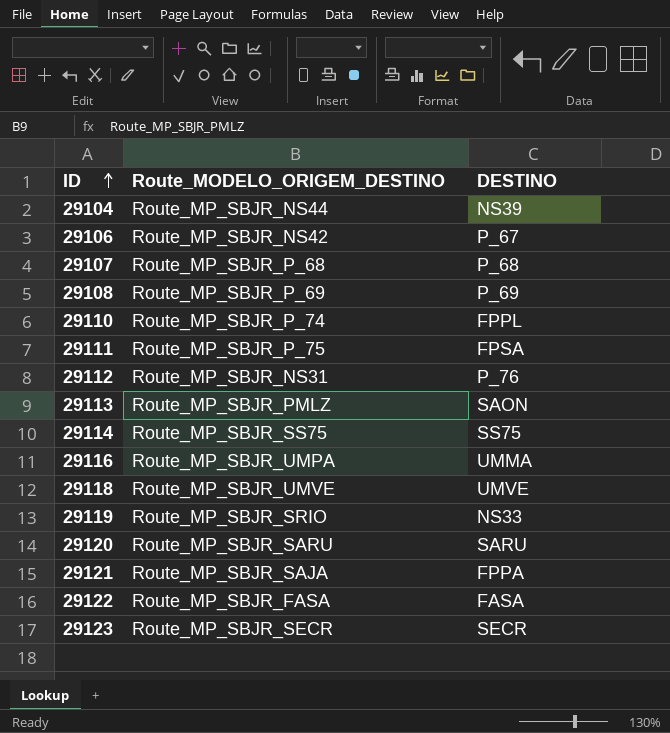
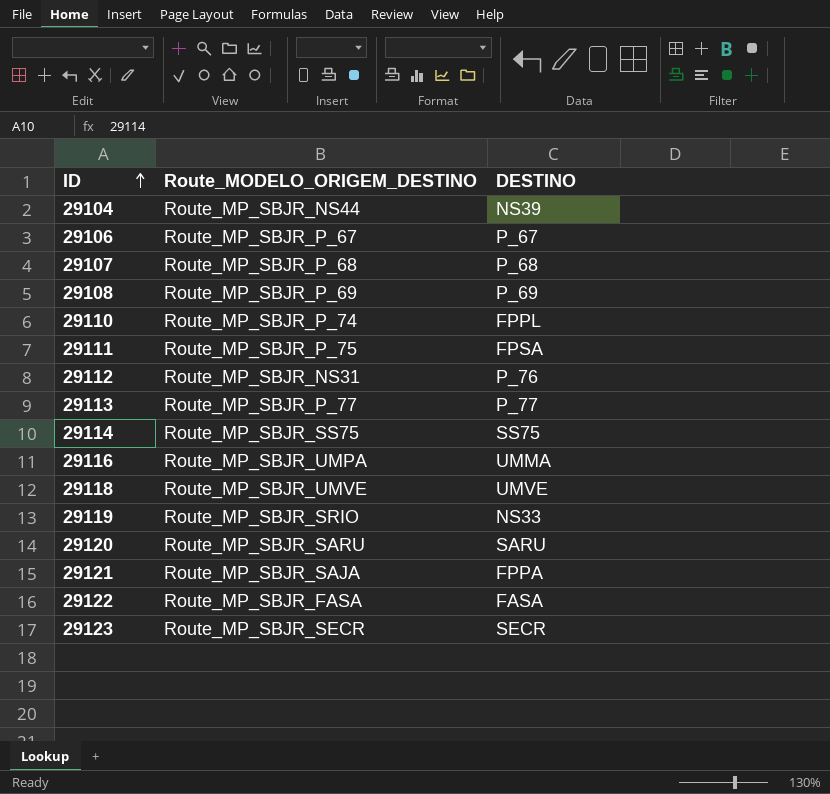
29106 | Route_MODELO_ORIGEM_DESTINO: Route_MP_SBJR_NS42 -> Route_MP_SBJR_P_67
29113 | Route_MODELO_ORIGEM_DESTINO: Route_MP_SBJR_PMLZ -> Route_MP_SBJR_P_77
29113 | DESTINO: SAON -> P_77

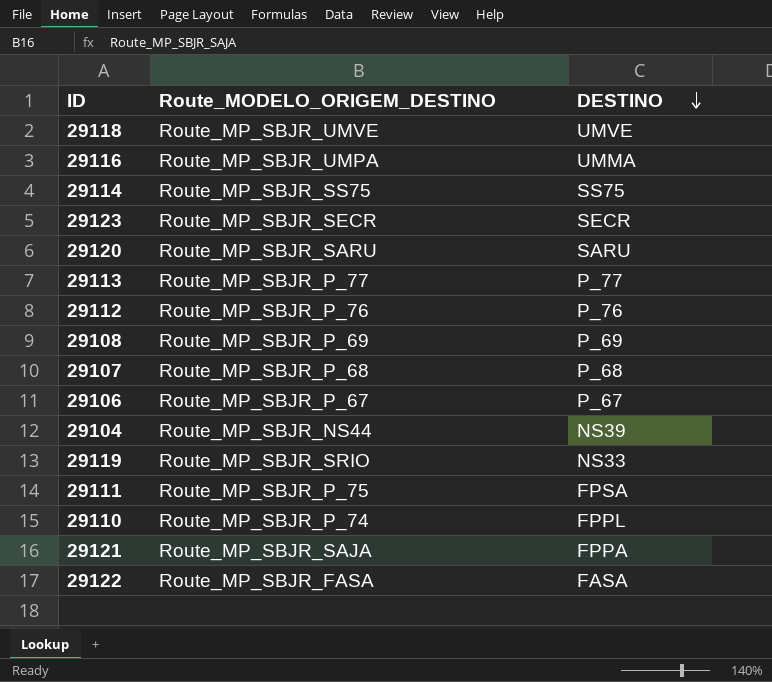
row order: ID ascending -> DESTINO descending
29112 | Route_MODELO_ORIGEM_DESTINO: Route_MP_SBJR_NS31 -> Route_MP_SBJR_P_76

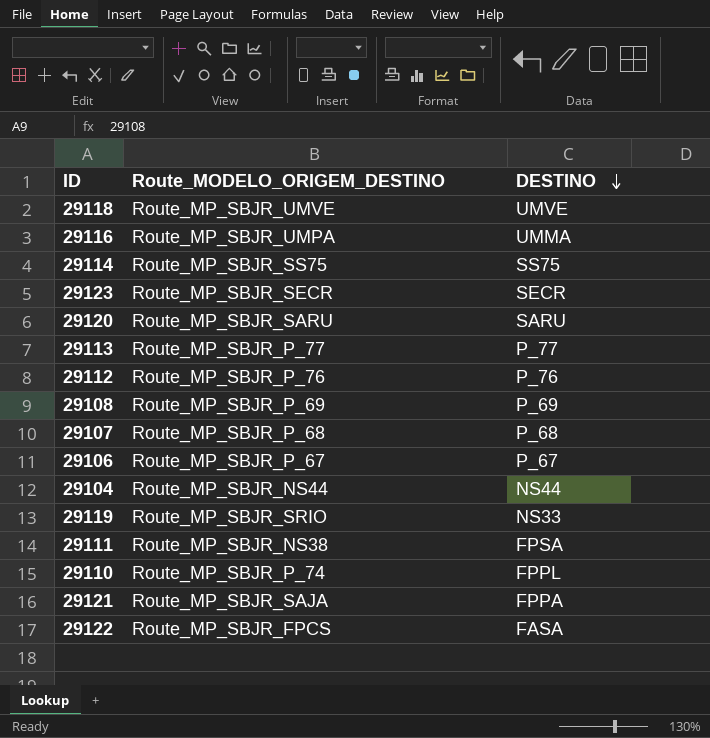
29104 | DESTINO: NS39 -> NS44
29111 | Route_MODELO_ORIGEM_DESTINO: Route_MP_SBJR_P_75 -> Route_MP_SBJR_NS38
29122 | Route_MODELO_ORIGEM_DESTINO: Route_MP_SBJR_FASA -> Route_MP_SBJR_FPCS

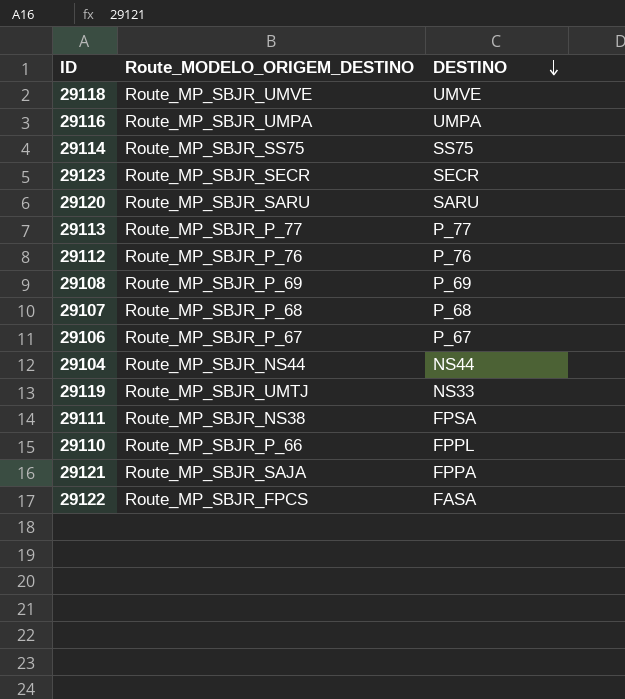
29116 | DESTINO: UMMA -> UMPA
29119 | Route_MODELO_ORIGEM_DESTINO: Route_MP_SBJR_SRIO -> Route_MP_SBJR_UMTJ
29110 | Route_MODELO_ORIGEM_DESTINO: Route_MP_SBJR_P_74 -> Route_MP_SBJR_P_66

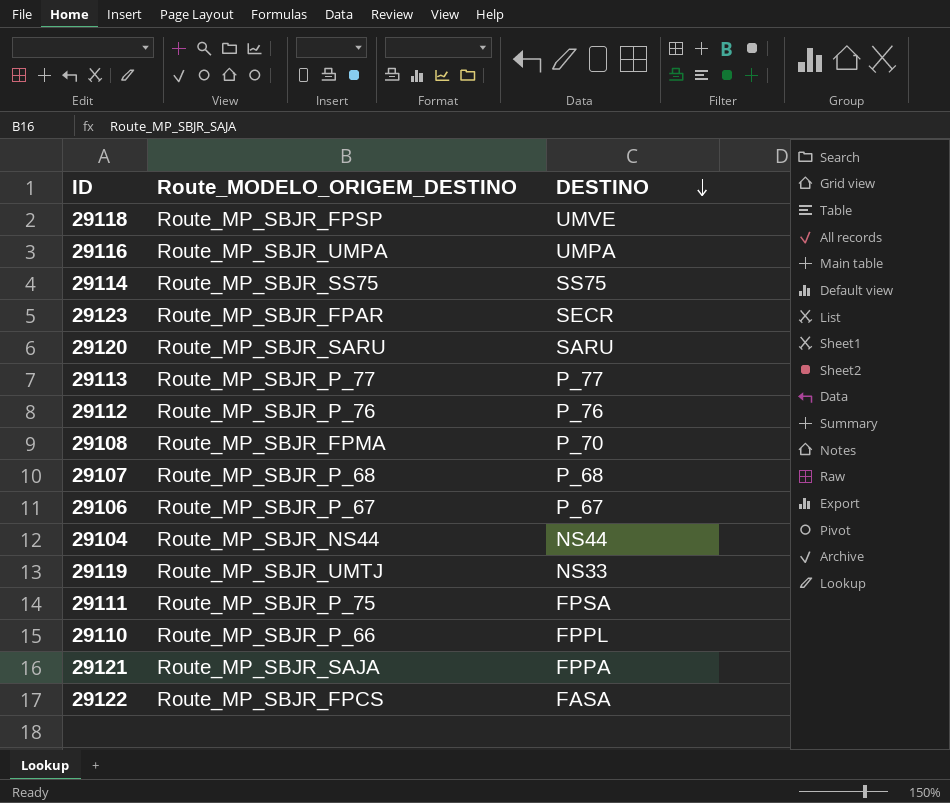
29118 | Route_MODELO_ORIGEM_DESTINO: Route_MP_SBJR_UMVE -> Route_MP_SBJR_FPSP
29123 | Route_MODELO_ORIGEM_DESTINO: Route_MP_SBJR_SECR -> Route_MP_SBJR_FPAR
29108 | Route_MODELO_ORIGEM_DESTINO: Route_MP_SBJR_P_69 -> Route_MP_SBJR_FPMA
29108 | DESTINO: P_69 -> P_70
29111 | Route_MODELO_ORIGEM_DESTINO: Route_MP_SBJR_NS38 -> Route_MP_SBJR_P_75

